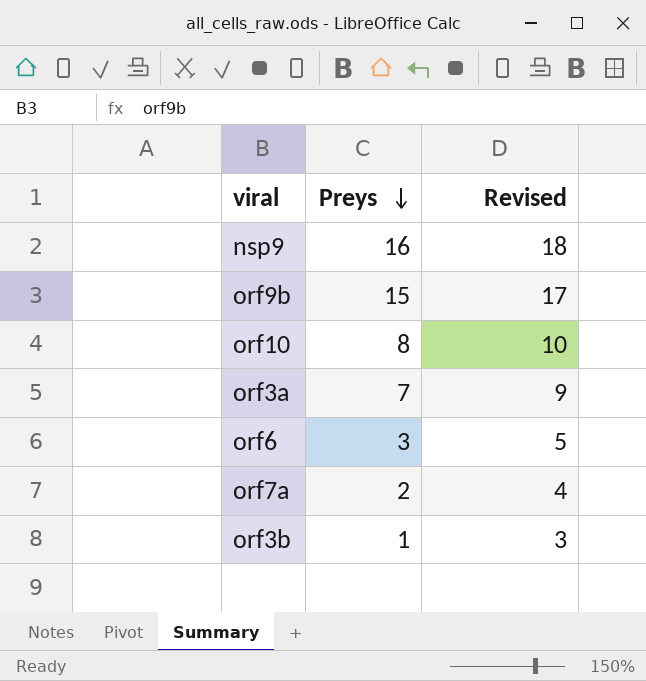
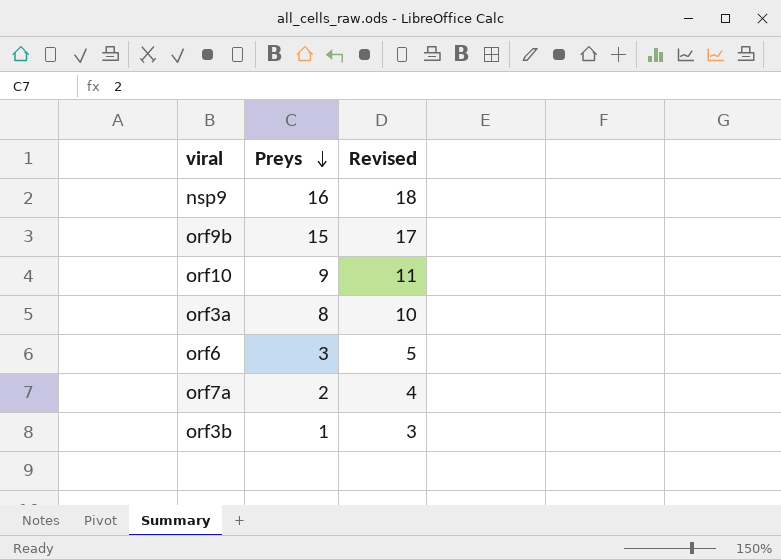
orf10 | Preys: 8 -> 9
orf10 | Revised: 10 -> 11
orf3a | Preys: 7 -> 8
orf3a | Revised: 9 -> 10

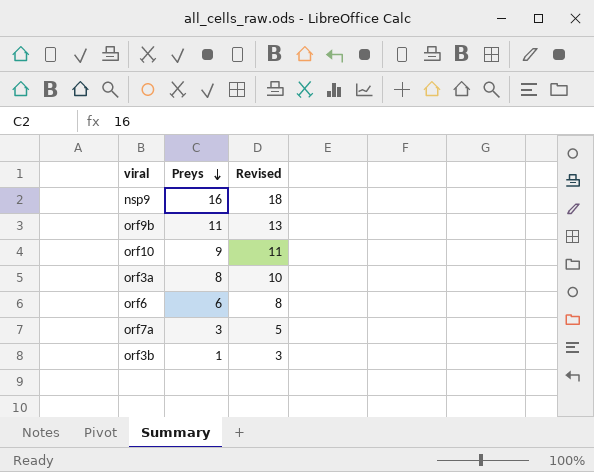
orf9b | Preys: 15 -> 11
orf9b | Revised: 17 -> 13
orf6 | Preys: 3 -> 6
orf6 | Revised: 5 -> 8
orf7a | Preys: 2 -> 3
orf7a | Revised: 4 -> 5

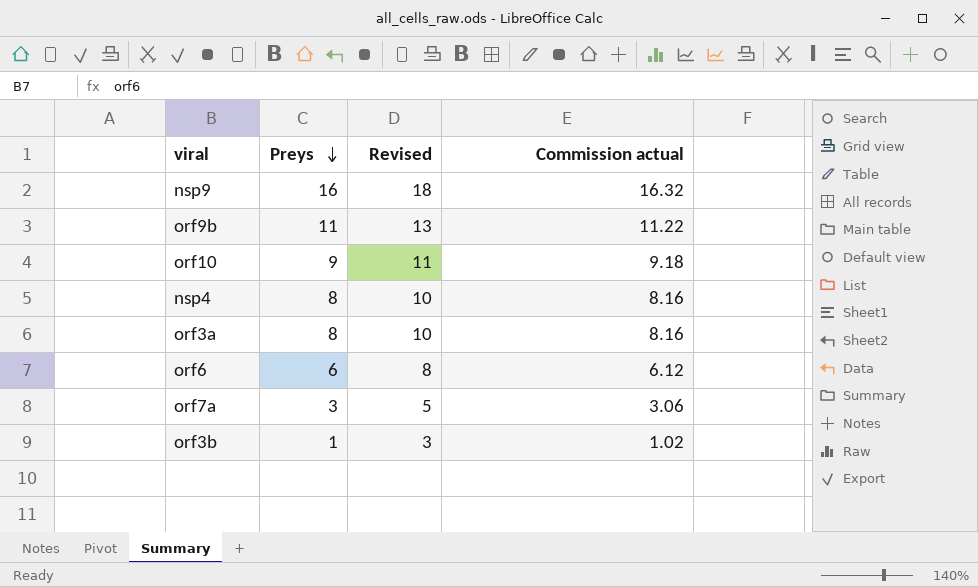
column Commission actual | formula: none -> [Preys] * 1.02
row nsp4: none -> 8 | 10 | 8.16

